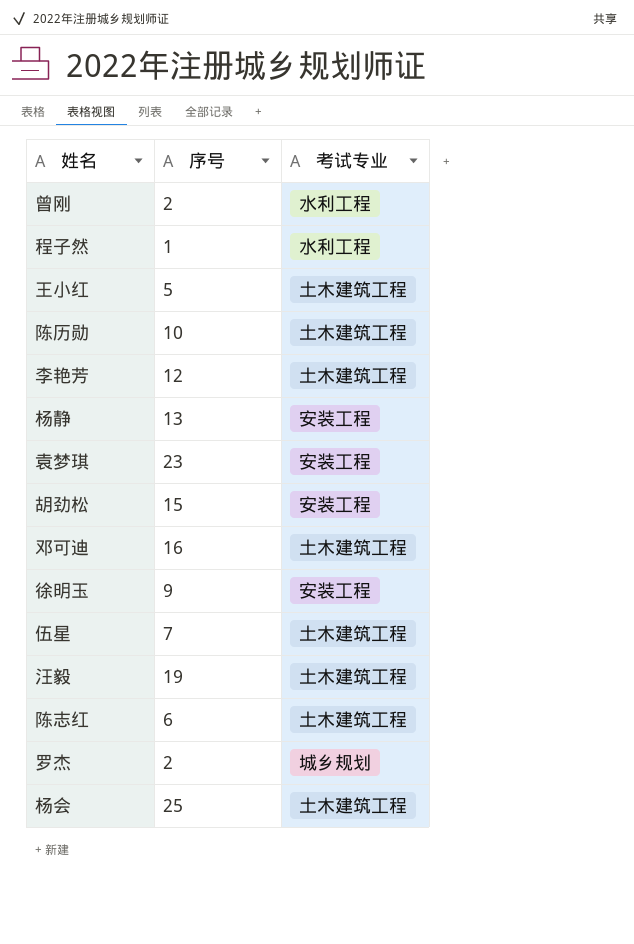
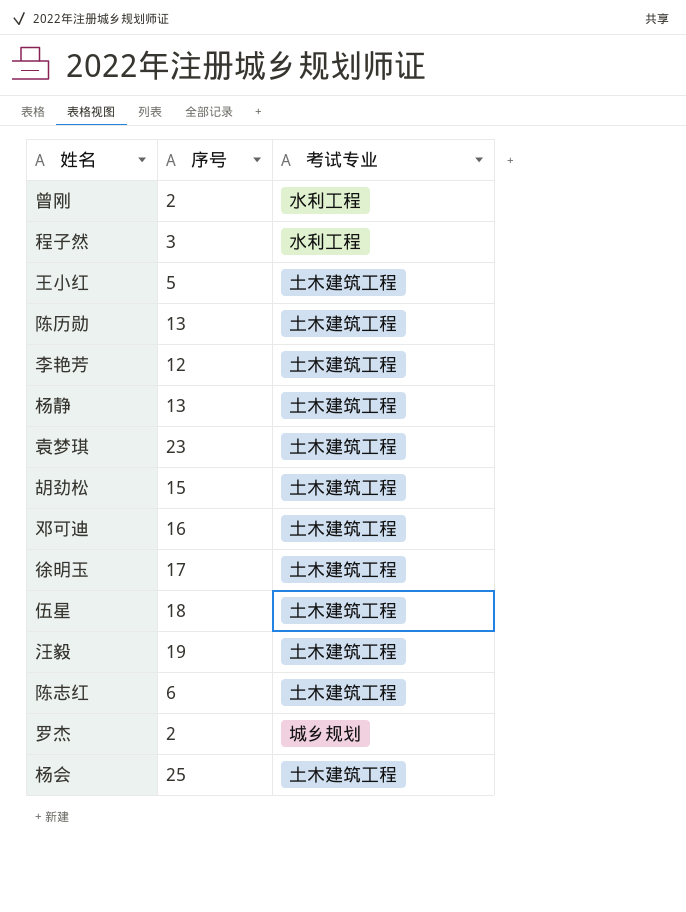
程子然 | 序号: 1 -> 3
陈历勋 | 序号: 10 -> 13
杨静 | 考试专业: 安装工程 -> 土木建筑工程
袁梦琪 | 考试专业: 安装工程 -> 土木建筑工程
胡劲松 | 考试专业: 安装工程 -> 土木建筑工程
徐明玉 | 序号: 9 -> 17
徐明玉 | 考试专业: 安装工程 -> 土木建筑工程
伍星 | 序号: 7 -> 18

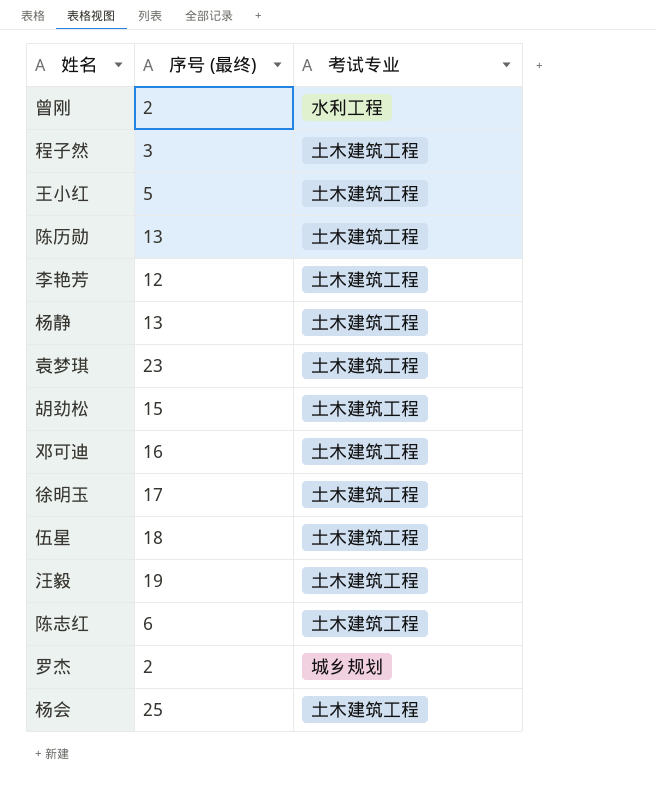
column name: 序号 -> 序号 (最终)
程子然 | 考试专业: 水利工程 -> 土木建筑工程

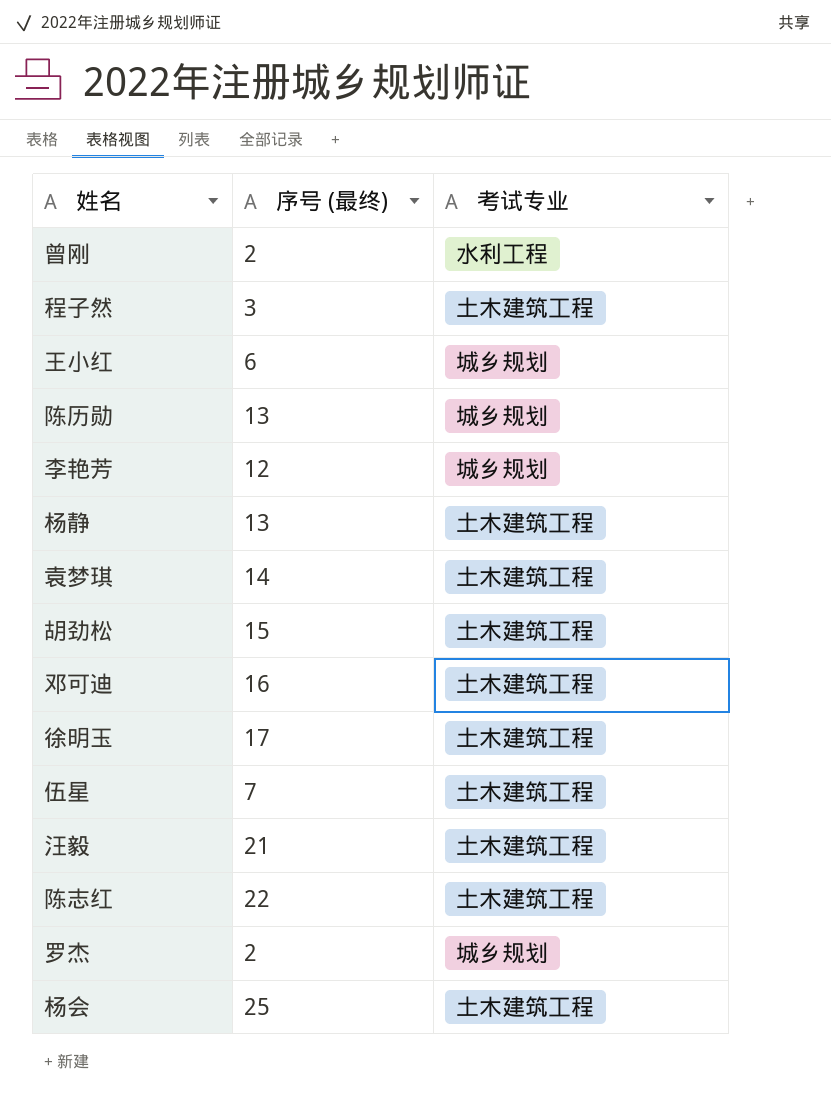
王小红 | 序号 (最终): 5 -> 6
王小红 | 考试专业: 土木建筑工程 -> 城乡规划
陈历勋 | 考试专业: 土木建筑工程 -> 城乡规划
李艳芳 | 考试专业: 土木建筑工程 -> 城乡规划
袁梦琪 | 序号 (最终): 23 -> 14
伍星 | 序号 (最终): 18 -> 7
汪毅 | 序号 (最终): 19 -> 21
陈志红 | 序号 (最终): 6 -> 22

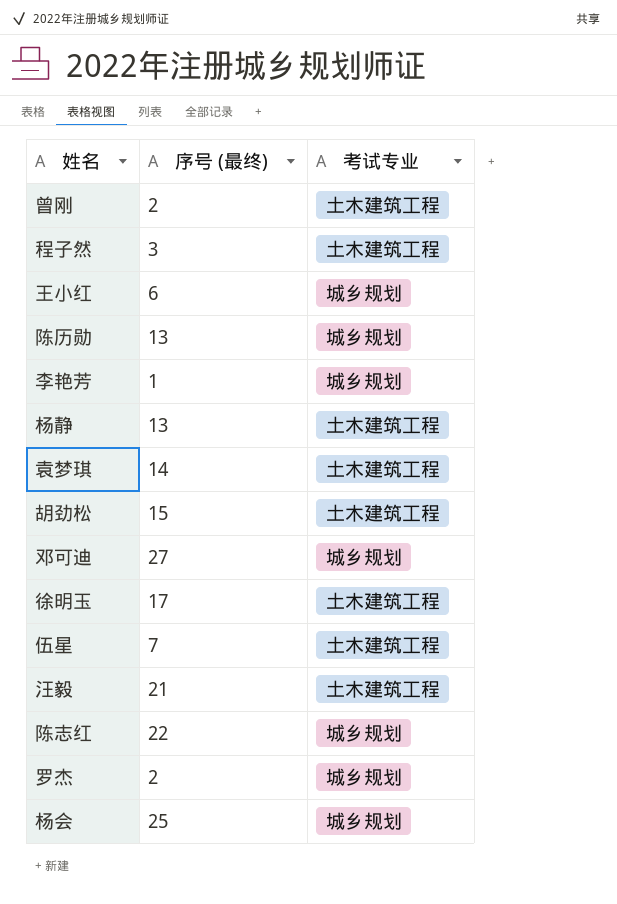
曾刚 | 考试专业: 水利工程 -> 土木建筑工程
李艳芳 | 序号 (最终): 12 -> 1
邓可迪 | 序号 (最终): 16 -> 27
邓可迪 | 考试专业: 土木建筑工程 -> 城乡规划
陈志红 | 考试专业: 土木建筑工程 -> 城乡规划
杨会 | 考试专业: 土木建筑工程 -> 城乡规划

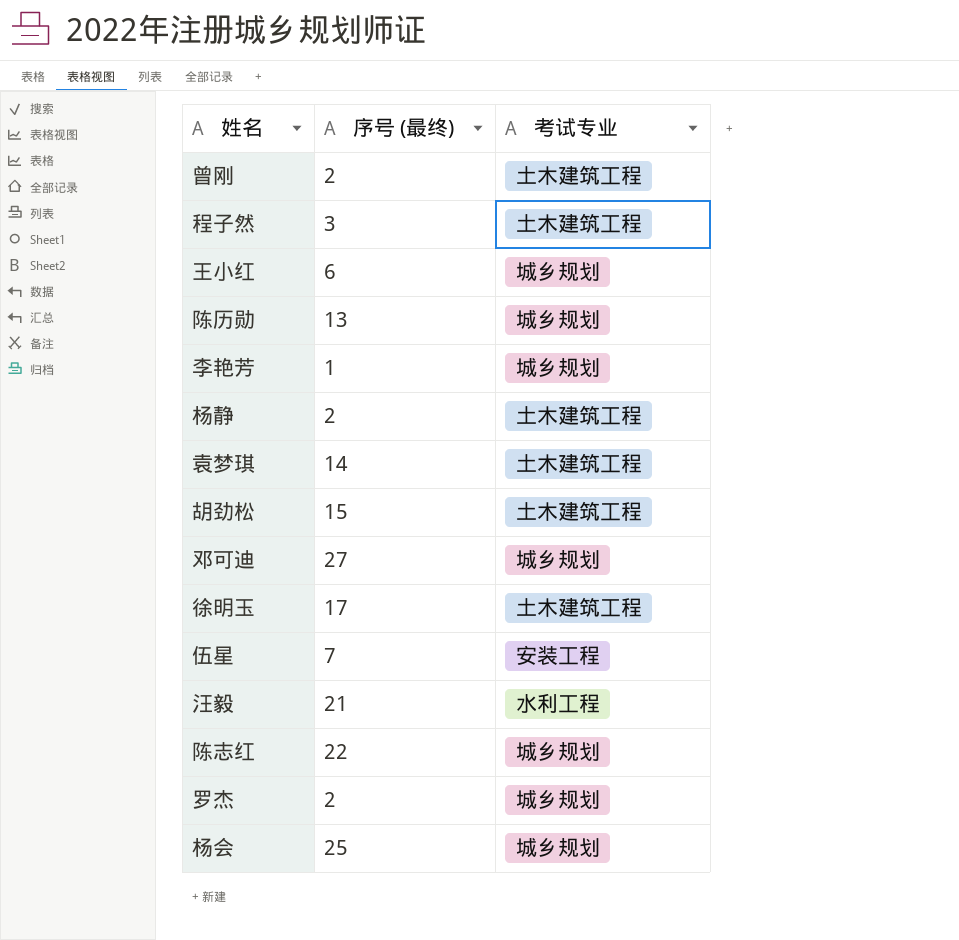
杨静 | 序号 (最终): 13 -> 2
伍星 | 考试专业: 土木建筑工程 -> 安装工程
汪毅 | 考试专业: 土木建筑工程 -> 水利工程

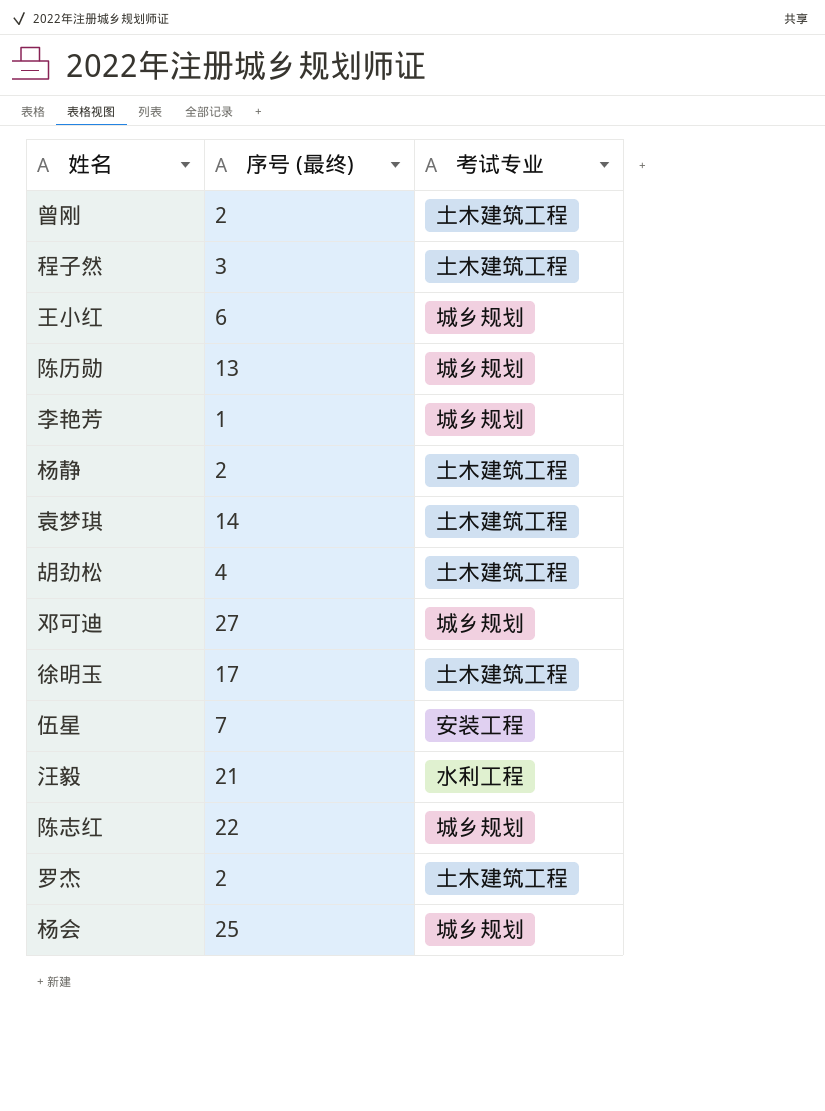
胡劲松 | 序号 (最终): 15 -> 4
罗杰 | 考试专业: 城乡规划 -> 土木建筑工程

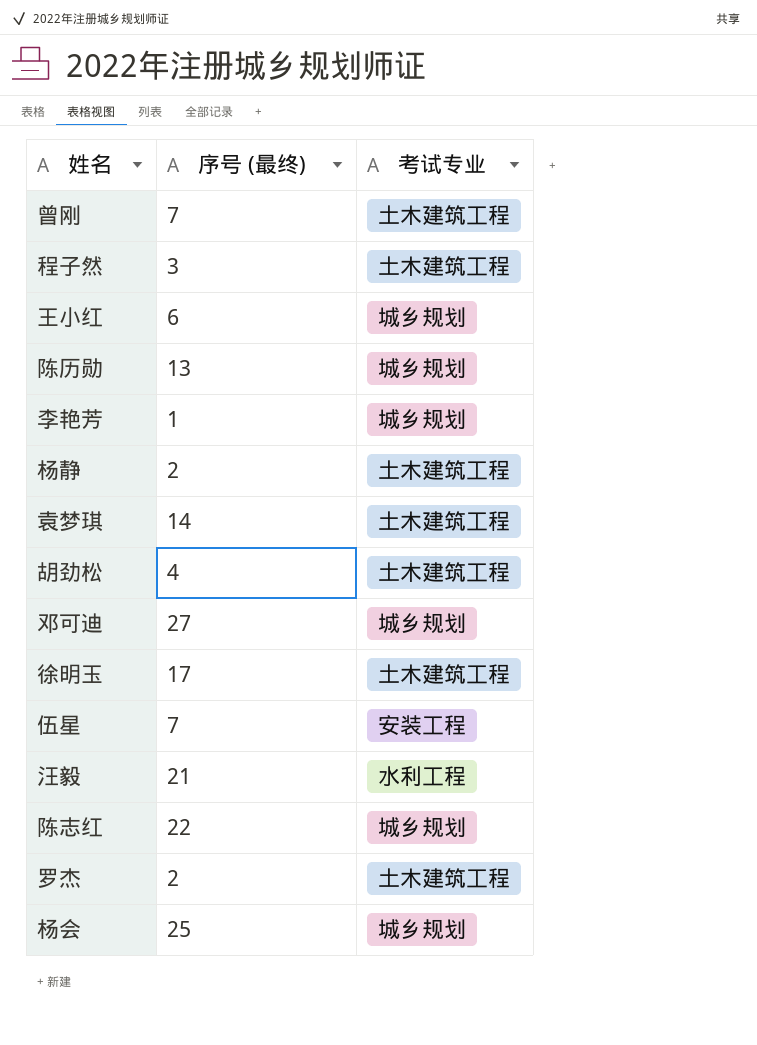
曾刚 | 序号 (最终): 2 -> 7

